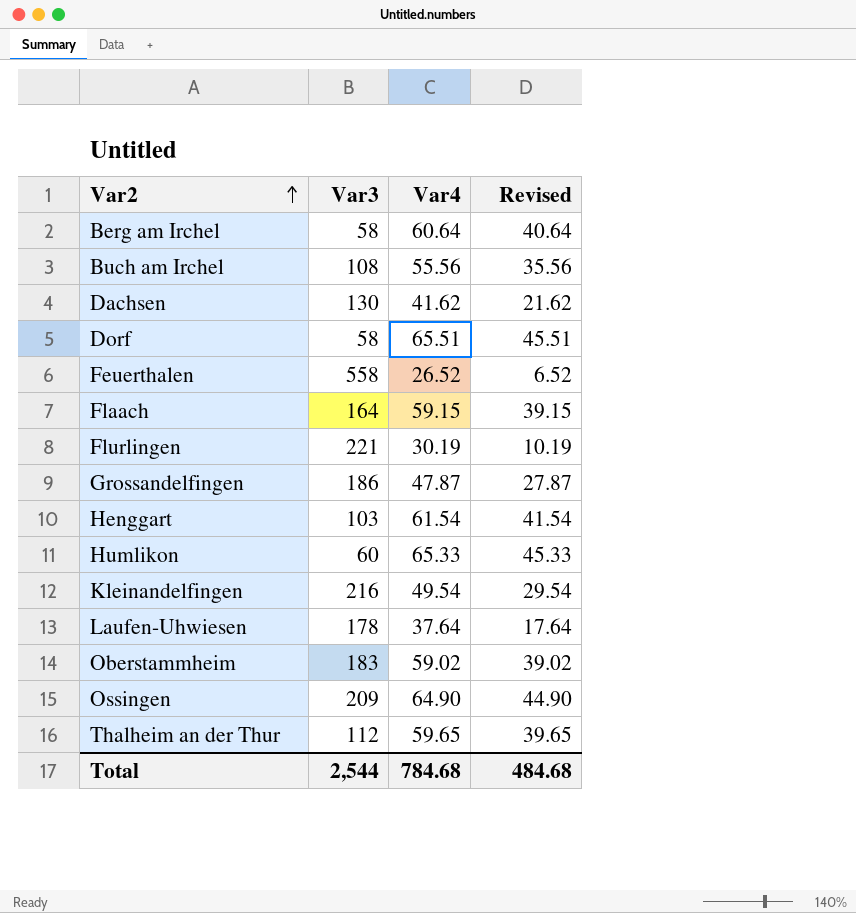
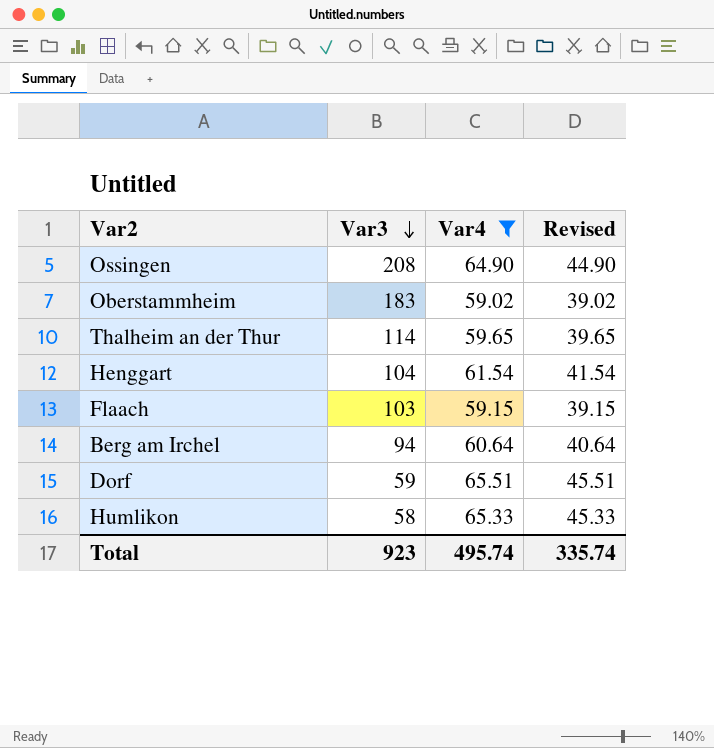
filter: none -> Var4 >= 59.02
row order: Var2 ascending -> Var3 descending
Ossingen | Var3: 209 -> 208
Thalheim an der Thur | Var3: 112 -> 114
Henggart | Var3: 103 -> 104
Flaach | Var3: 164 -> 103
Berg am Irchel | Var3: 58 -> 94
Dorf | Var3: 58 -> 59
Humlikon | Var3: 60 -> 58
Total | Var3: 2,544 -> 923
Total | Var4: 784.68 -> 495.74
Total | Revised: 484.68 -> 335.74

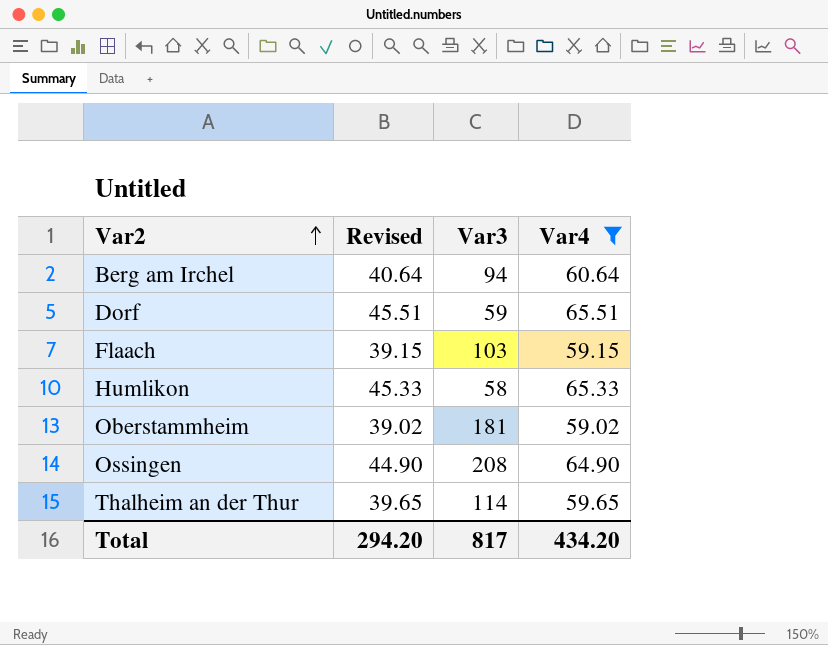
row order: Var3 descending -> Var2 ascending
column Revised | position: 4 -> 2
row Henggart: 104 | 61.54 | 41.54 -> none
Oberstammheim | Var3: 183 -> 181
Total | Revised: 335.74 -> 294.20
Total | Var3: 923 -> 817
Total | Var4: 495.74 -> 434.20

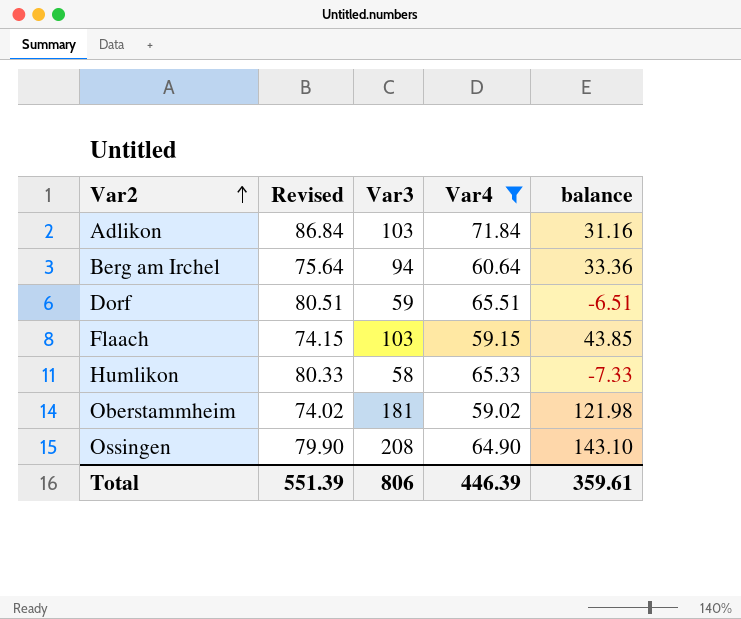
column Revised | formula: [Var4] - 20 -> [Var4] + 15
column balance | formula: none -> [Var3] - [Var4]
row Thalheim an der Thur: 39.65 | 114 | 59.65 -> none
row Adlikon: none -> 86.84 | 103 | 71.84 | 31.16
Total | Revised: 294.20 -> 551.39
Total | Var3: 817 -> 806
Total | Var4: 434.20 -> 446.39

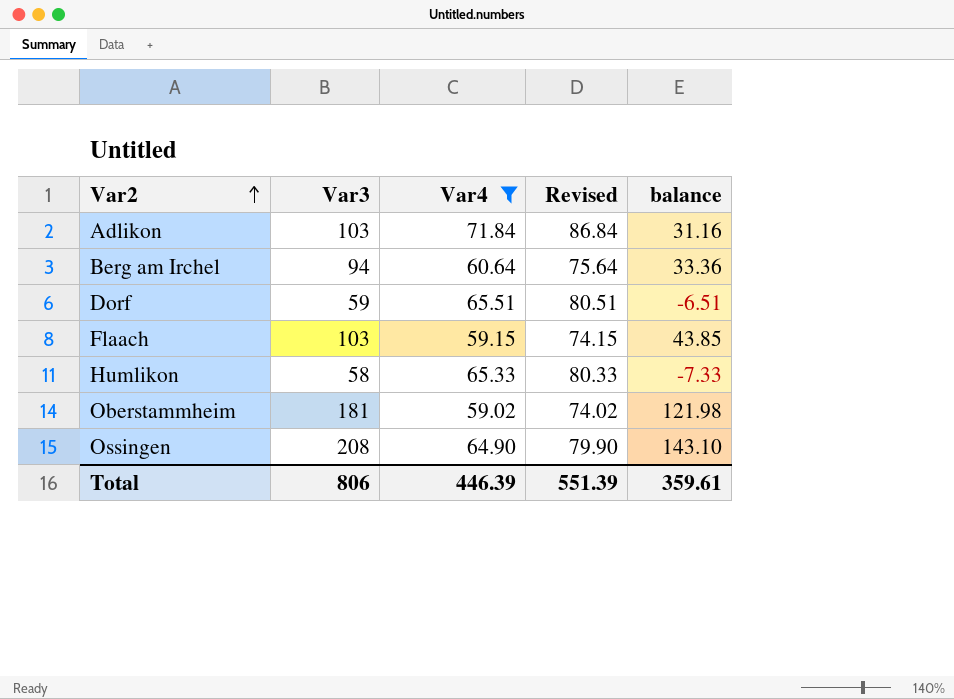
column Revised | position: 2 -> 4

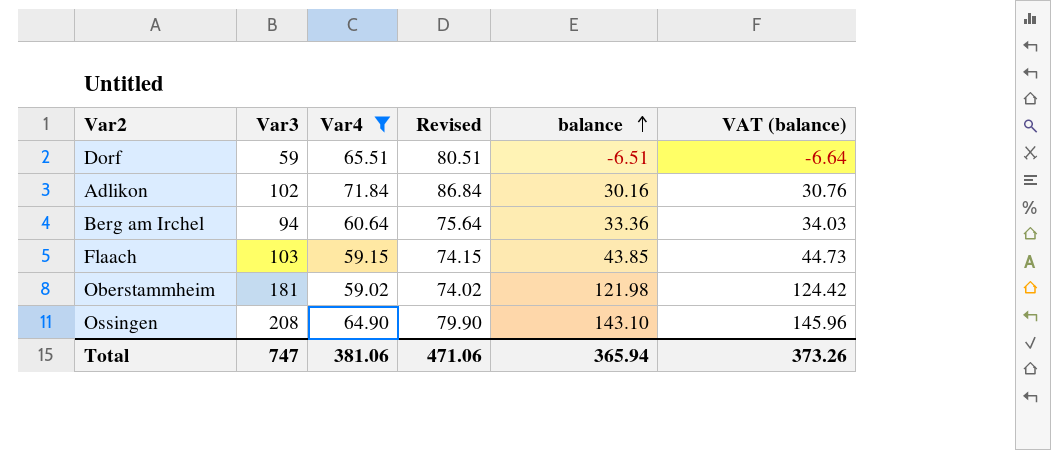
row order: Var2 ascending -> balance ascending
column VAT (balance) | formula: none -> [balance] * 1.02
row Humlikon: 58 | 65.33 | 80.33 | -7.33 -> none
Adlikon | Var3: 103 -> 102
Adlikon | balance: 31.16 -> 30.16
Total | Var3: 806 -> 747
Total | Var4: 446.39 -> 381.06
Total | Revised: 551.39 -> 471.06
Total | balance: 359.61 -> 365.94

